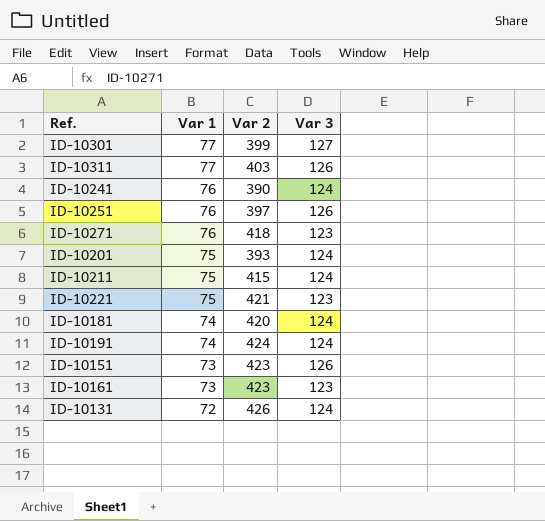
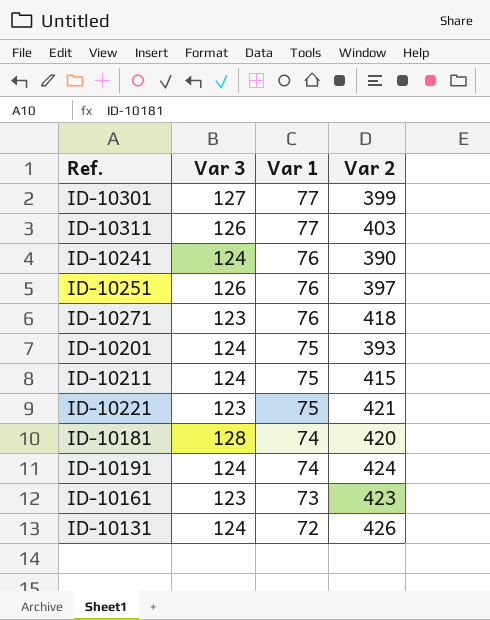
column Var 3 | position: 4 -> 2
row ID-10151: 73 | 423 | 126 -> none
ID-10181 | Var 3: 124 -> 128

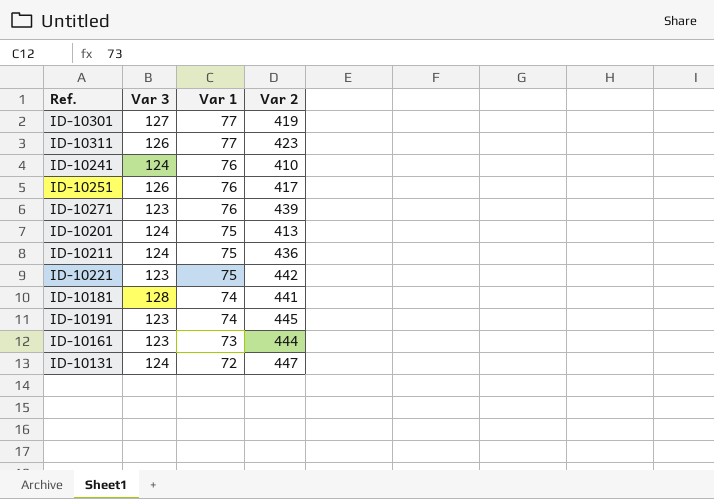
ID-10301 | Var 2: 399 -> 419
ID-10311 | Var 2: 403 -> 423
ID-10241 | Var 2: 390 -> 410
ID-10251 | Var 2: 397 -> 417
ID-10271 | Var 2: 418 -> 439
ID-10201 | Var 2: 393 -> 413
ID-10211 | Var 2: 415 -> 436
ID-10221 | Var 2: 421 -> 442
ID-10181 | Var 2: 420 -> 441
ID-10191 | Var 3: 124 -> 123
ID-10191 | Var 2: 424 -> 445
ID-10161 | Var 2: 423 -> 444
ID-10131 | Var 2: 426 -> 447

